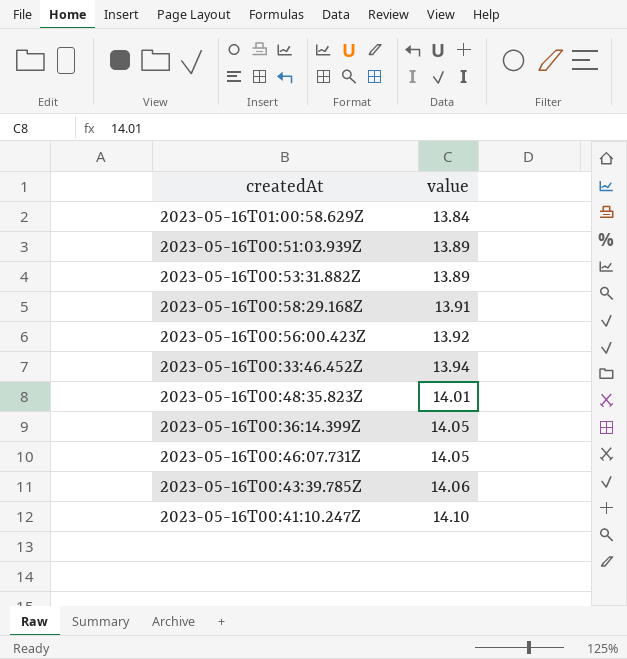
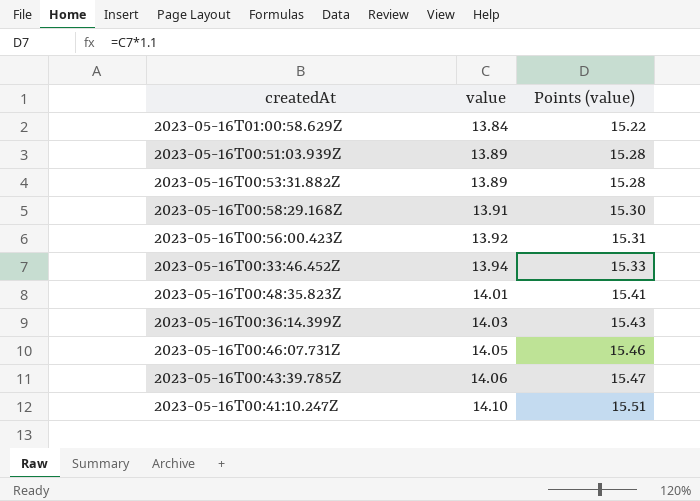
column Points (value) | formula: none -> [value] * 1.1
2023-05-16T00:36:14.399Z | value: 14.05 -> 14.03

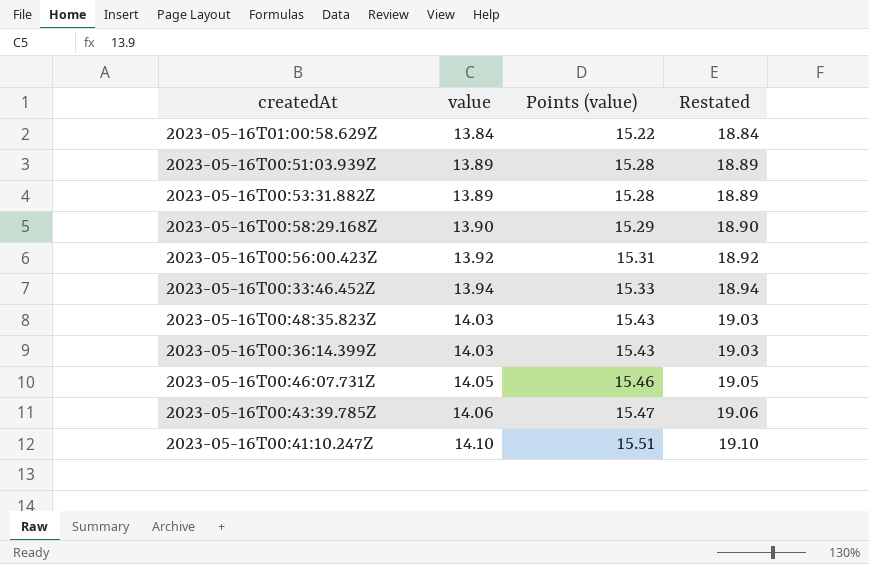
column Restated | formula: none -> [value] + 5
2023-05-16T00:58:29.168Z | value: 13.91 -> 13.90
2023-05-16T00:58:29.168Z | Points (value): 15.30 -> 15.29
2023-05-16T00:48:35.823Z | value: 14.01 -> 14.03
2023-05-16T00:48:35.823Z | Points (value): 15.41 -> 15.43

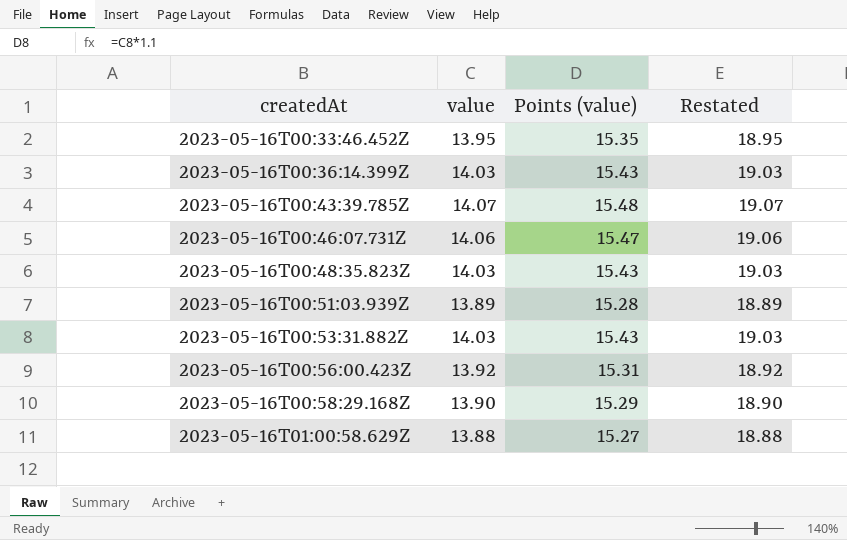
row order: value ascending -> createdAt ascending
row 2023-05-16T00:41:10.247Z: 14.10 | 15.51 | 19.10 -> none
2023-05-16T00:33:46.452Z | value: 13.94 -> 13.95
2023-05-16T00:33:46.452Z | Points (value): 15.33 -> 15.35
2023-05-16T00:33:46.452Z | Restated: 18.94 -> 18.95
2023-05-16T00:43:39.785Z | value: 14.06 -> 14.07
2023-05-16T00:43:39.785Z | Points (value): 15.47 -> 15.48
2023-05-16T00:43:39.785Z | Restated: 19.06 -> 19.07
2023-05-16T00:46:07.731Z | value: 14.05 -> 14.06
2023-05-16T00:46:07.731Z | Points (value): 15.46 -> 15.47
2023-05-16T00:46:07.731Z | Restated: 19.05 -> 19.06
2023-05-16T00:53:31.882Z | value: 13.89 -> 14.03
2023-05-16T00:53:31.882Z | Points (value): 15.28 -> 15.43
2023-05-16T00:53:31.882Z | Restated: 18.89 -> 19.03
2023-05-16T01:00:58.629Z | value: 13.84 -> 13.88
2023-05-16T01:00:58.629Z | Points (value): 15.22 -> 15.27
2023-05-16T01:00:58.629Z | Restated: 18.84 -> 18.88

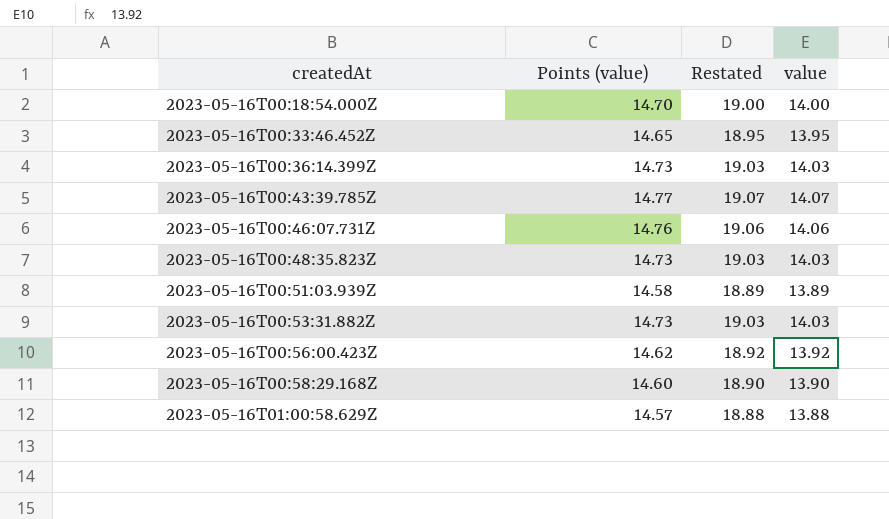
column Points (value) | formula: [value] * 1.1 -> [value] * 1.05
column value | position: 2 -> 4
row 2023-05-16T00:18:54.000Z: none -> 14.70 | 19.00 | 14.00

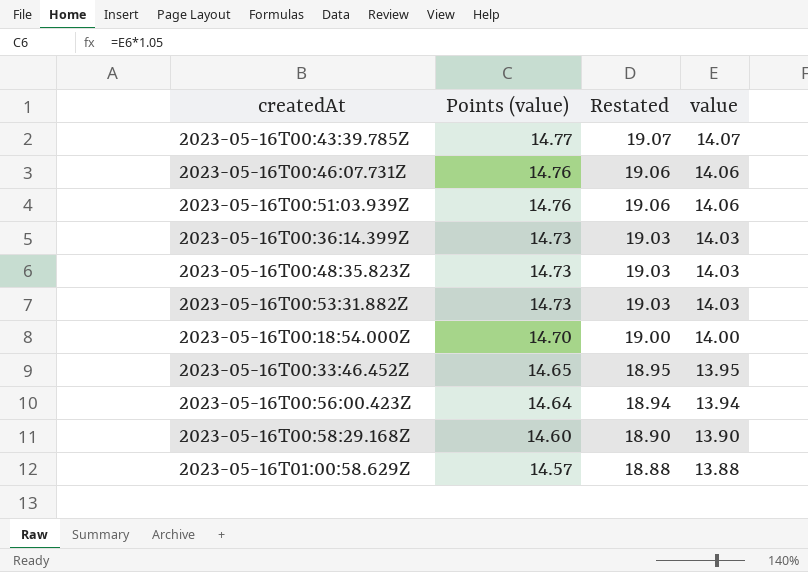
row order: createdAt ascending -> Points (value) descending
2023-05-16T00:51:03.939Z | Points (value): 14.58 -> 14.76
2023-05-16T00:51:03.939Z | Restated: 18.89 -> 19.06
2023-05-16T00:51:03.939Z | value: 13.89 -> 14.06
2023-05-16T00:56:00.423Z | Points (value): 14.62 -> 14.64
2023-05-16T00:56:00.423Z | Restated: 18.92 -> 18.94
2023-05-16T00:56:00.423Z | value: 13.92 -> 13.94

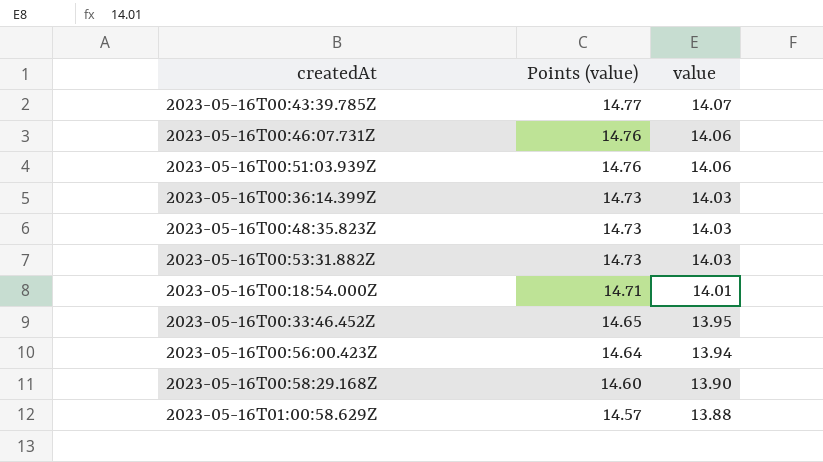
column Restated | formula: [value] + 5 -> none
2023-05-16T00:18:54.000Z | Points (value): 14.70 -> 14.71
2023-05-16T00:18:54.000Z | value: 14.00 -> 14.01

